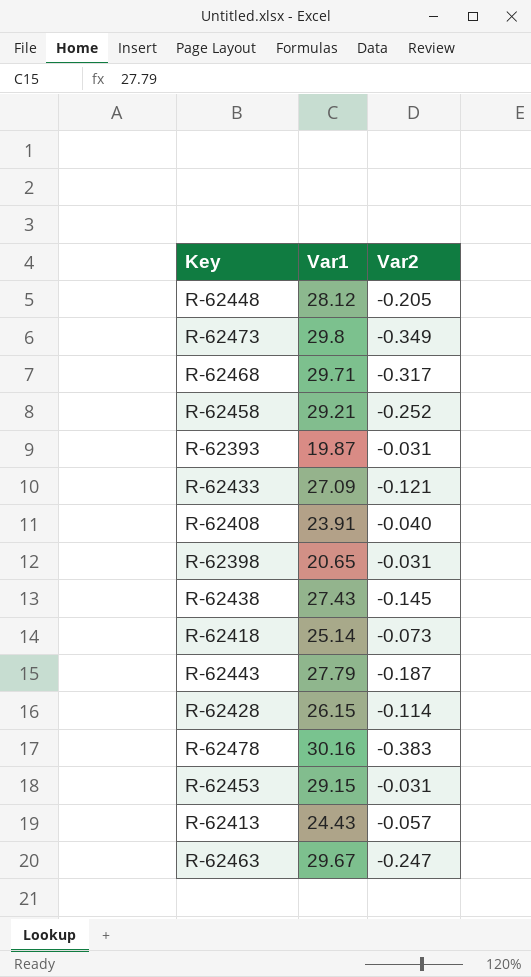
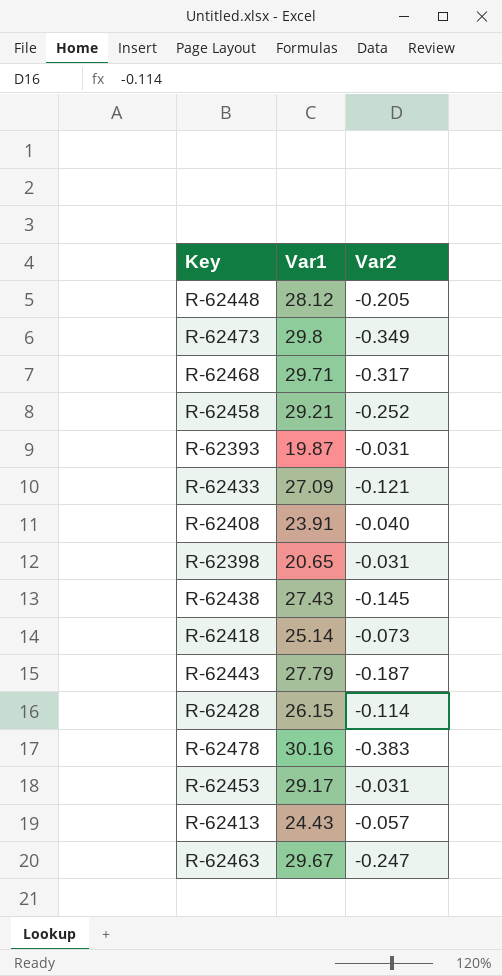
R-62453 | Var1: 29.15 -> 29.17

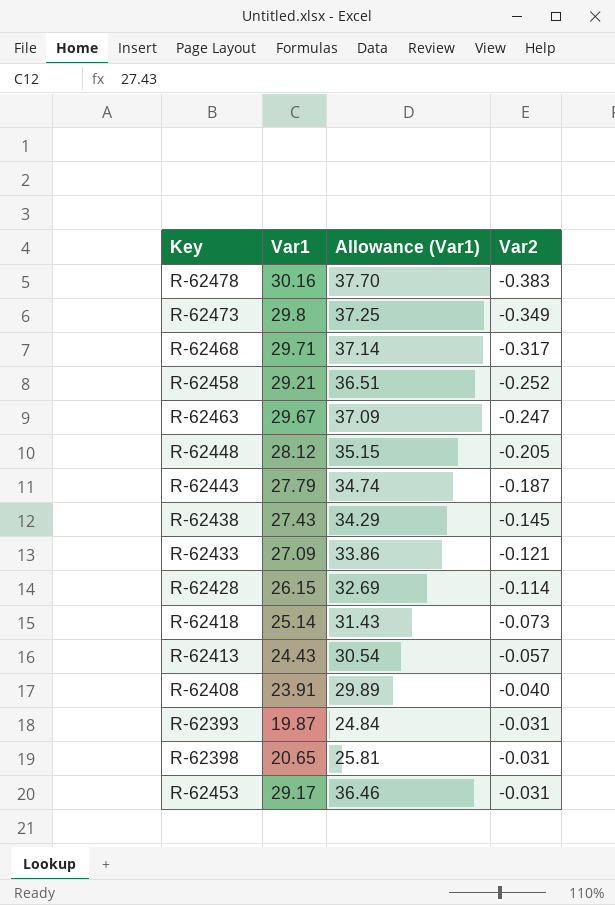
row order: none -> Var2 ascending
column Allowance (Var1) | formula: none -> [Var1] * 1.25

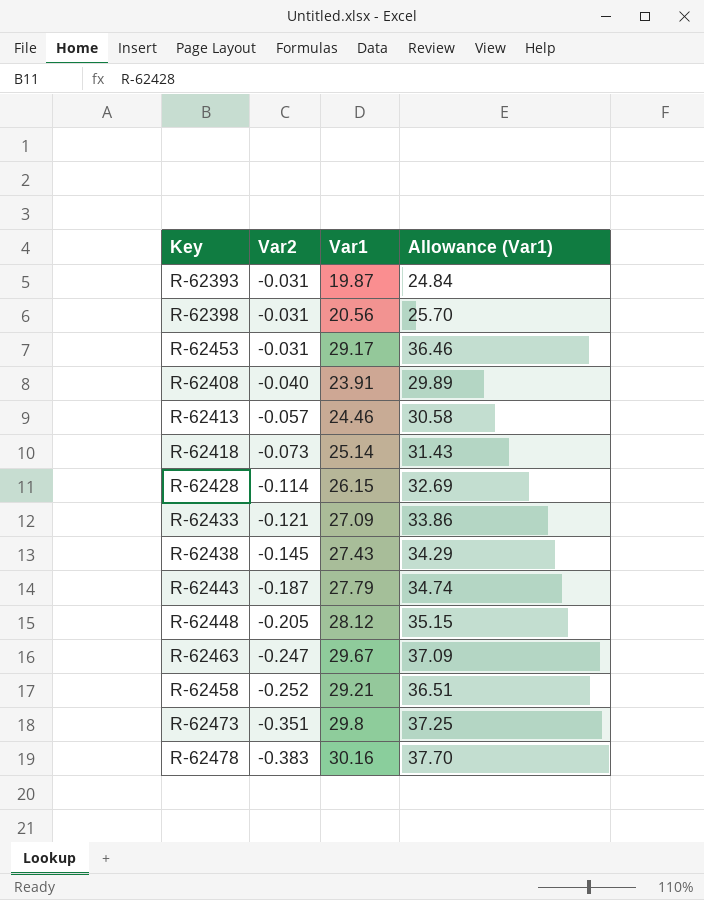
row order: Var2 ascending -> Var2 descending
column Var2 | position: 4 -> 2
row R-62468: 29.71 | 37.14 | -0.317 -> none
R-62398 | Var1: 20.65 -> 20.56
R-62398 | Allowance (Var1): 25.81 -> 25.70
R-62413 | Var1: 24.43 -> 24.46
R-62413 | Allowance (Var1): 30.54 -> 30.58
R-62473 | Var2: -0.349 -> -0.351

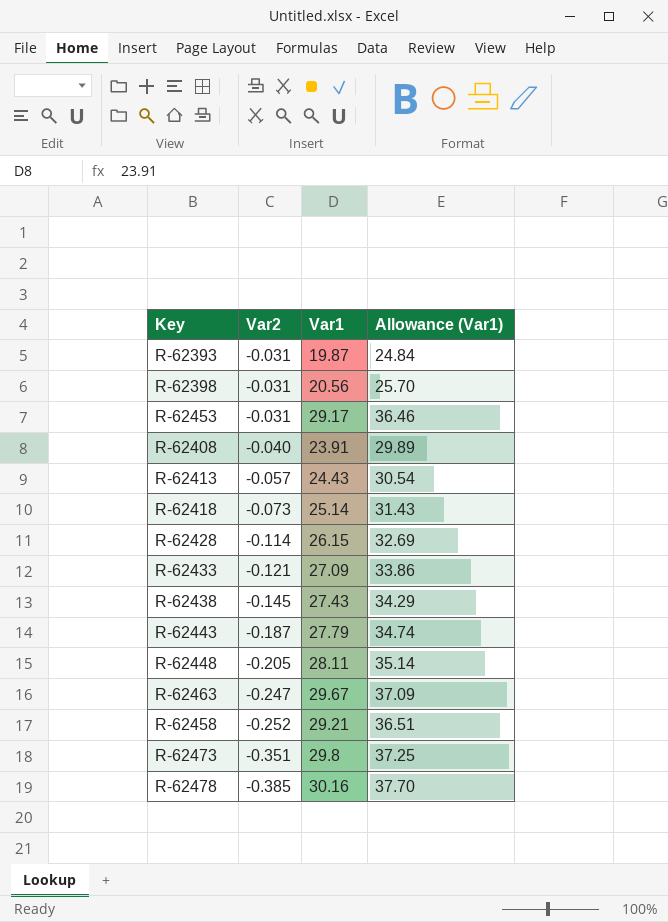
R-62413 | Var1: 24.46 -> 24.43
R-62413 | Allowance (Var1): 30.58 -> 30.54
R-62448 | Var1: 28.12 -> 28.11
R-62448 | Allowance (Var1): 35.15 -> 35.14
R-62478 | Var2: -0.383 -> -0.385

